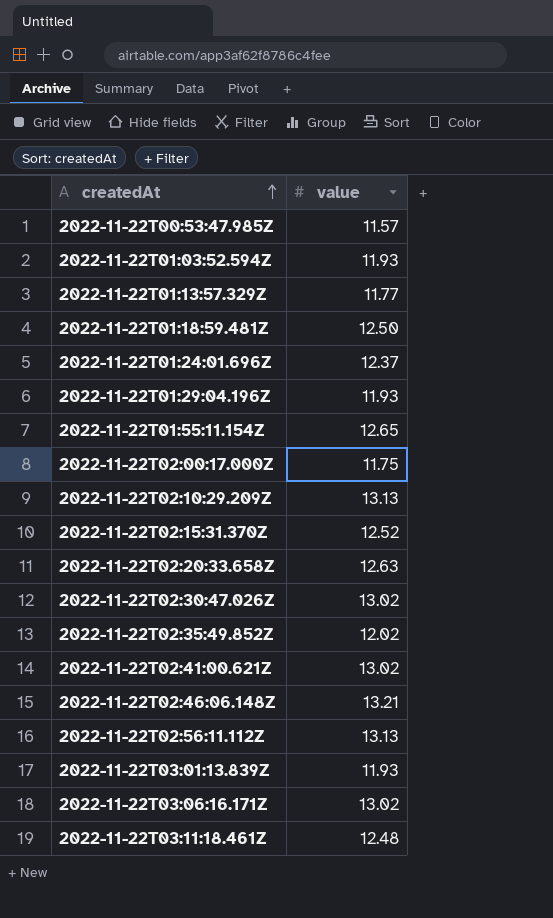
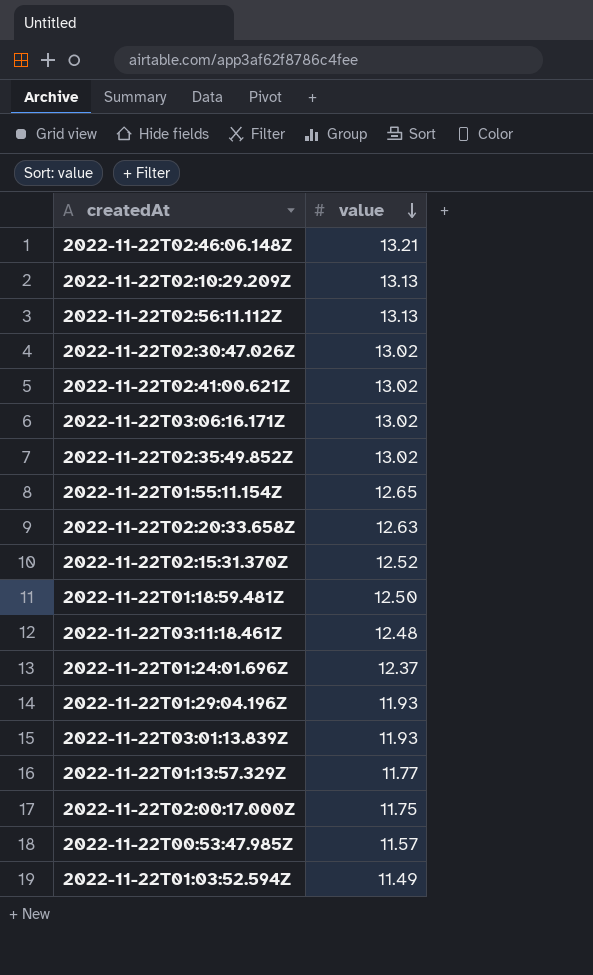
row order: createdAt ascending -> value descending
2022-11-22T02:35:49.852Z | value: 12.02 -> 13.02
2022-11-22T01:03:52.594Z | value: 11.93 -> 11.49

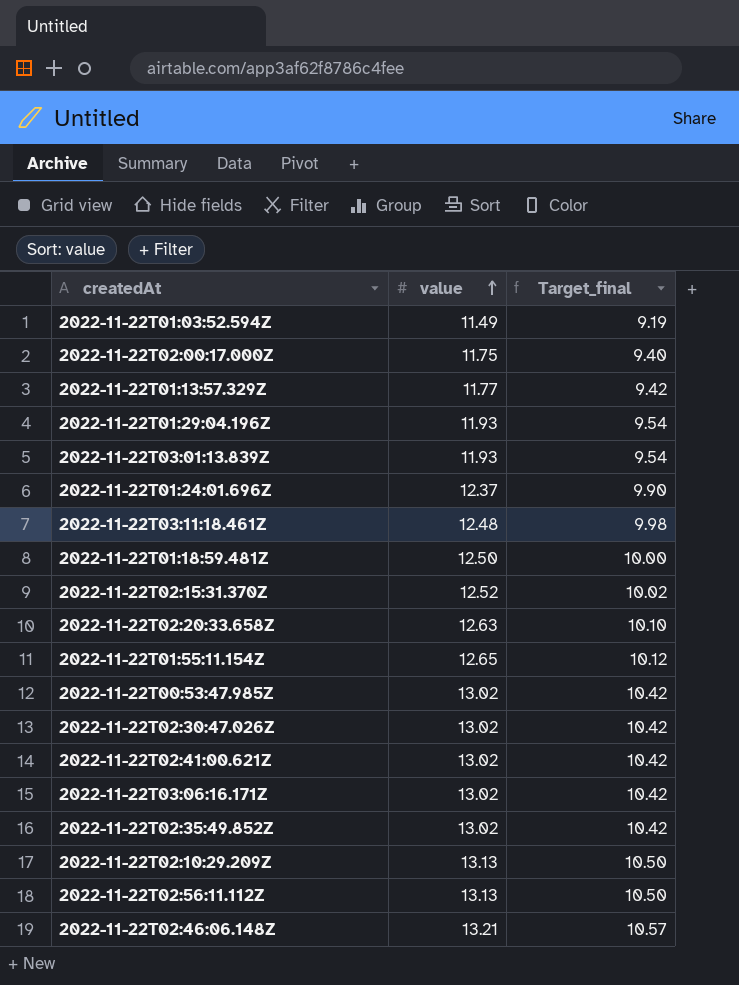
row order: value descending -> value ascending
column Target_final | formula: none -> [value] * 0.8
2022-11-22T00:53:47.985Z | value: 11.57 -> 13.02

